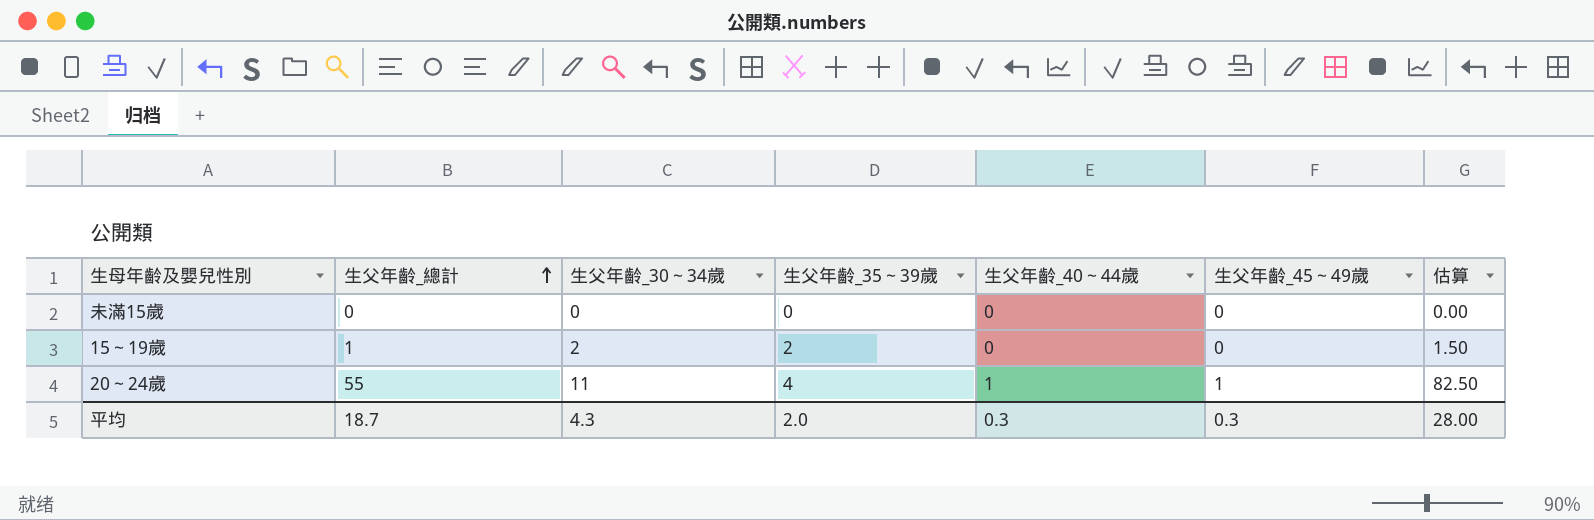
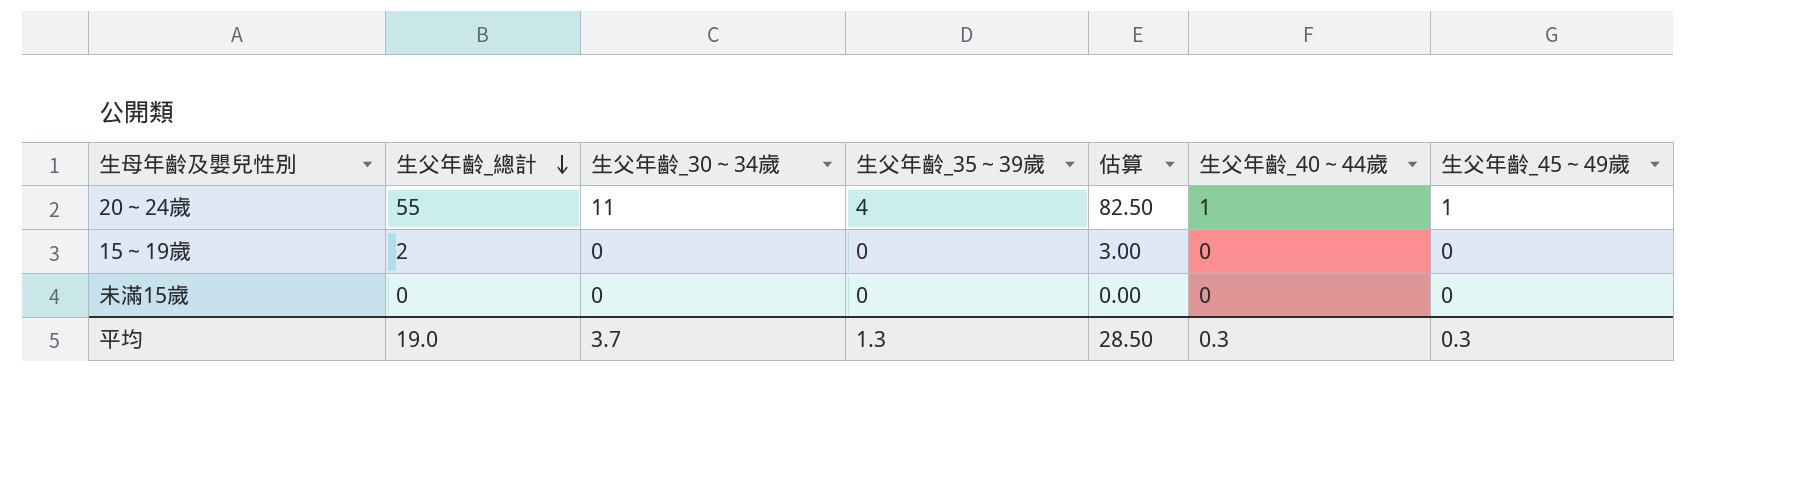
row order: 生父年齡_總計 ascending -> 生父年齡_總計 descending
column 估算 | position: 7 -> 5
15～19歲 | 生父年齡_總計: 1 -> 2
15～19歲 | 生父年齡_30～34歲: 2 -> 0
15～19歲 | 生父年齡_35～39歲: 2 -> 0
15～19歲 | 估算: 1.50 -> 3.00
平均 | 生父年齡_總計: 18.7 -> 19.0
平均 | 生父年齡_30～34歲: 4.3 -> 3.7
平均 | 生父年齡_35～39歲: 2.0 -> 1.3
平均 | 估算: 28.00 -> 28.50

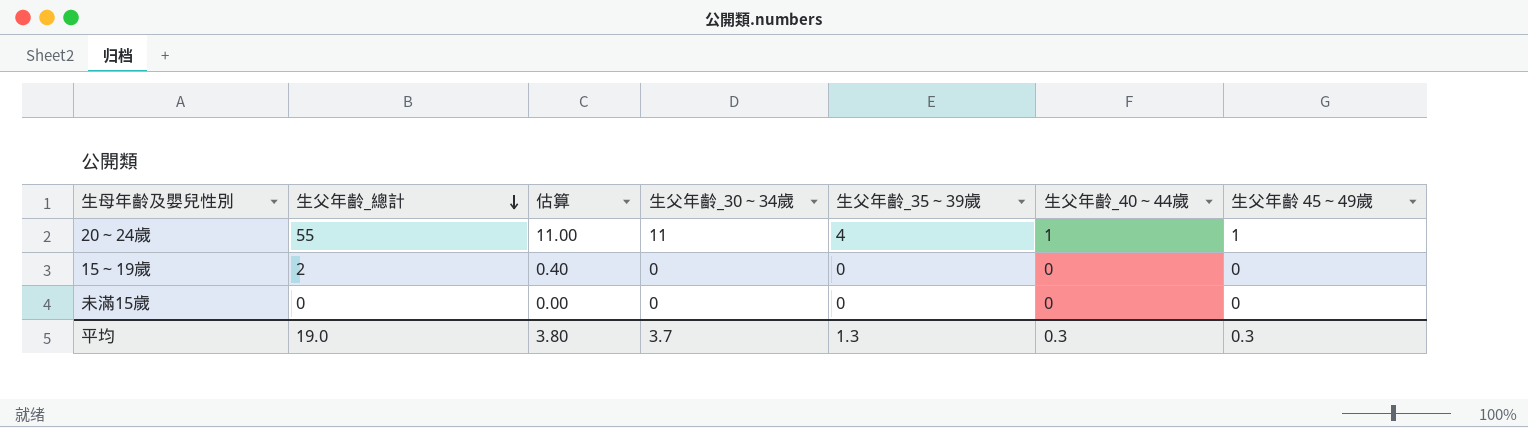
column 估算 | formula: [生父年齡_總計] * 1.5 -> [生父年齡_總計] * 0.2
column 估算 | position: 5 -> 3
column name: 生父年齡_45～49歲 -> 生父年齡 45～49歲
平均 | 估算: 28.50 -> 3.80

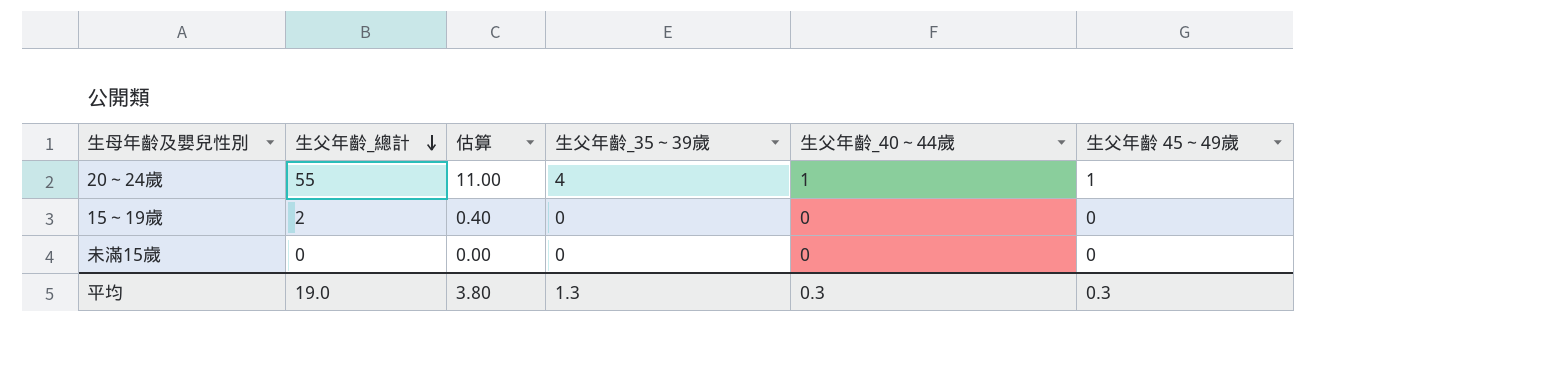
column 生父年齡_30～34歲 | position: 4 -> none

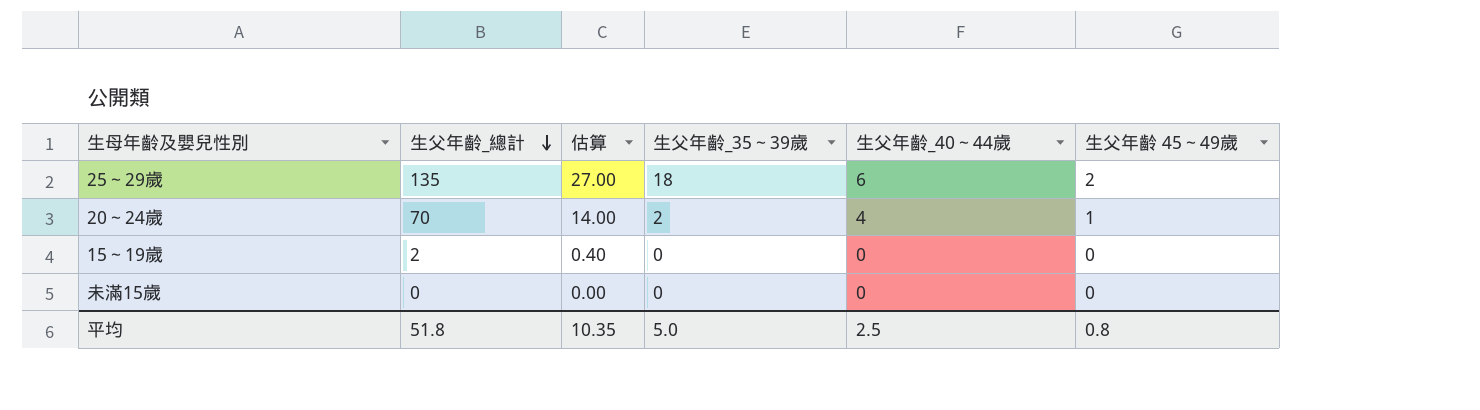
row 25～29歲: none -> 135 | 27.00 | 18 | 6 | 2
20～24歲 | 生父年齡_總計: 55 -> 70
20～24歲 | 估算: 11.00 -> 14.00
20～24歲 | 生父年齡_35～39歲: 4 -> 2
20～24歲 | 生父年齡_40～44歲: 1 -> 4
平均 | 生父年齡_總計: 19.0 -> 51.8
平均 | 估算: 3.80 -> 10.35
平均 | 生父年齡_35～39歲: 1.3 -> 5.0
平均 | 生父年齡_40～44歲: 0.3 -> 2.5
平均 | 生父年齡 45～49歲: 0.3 -> 0.8

